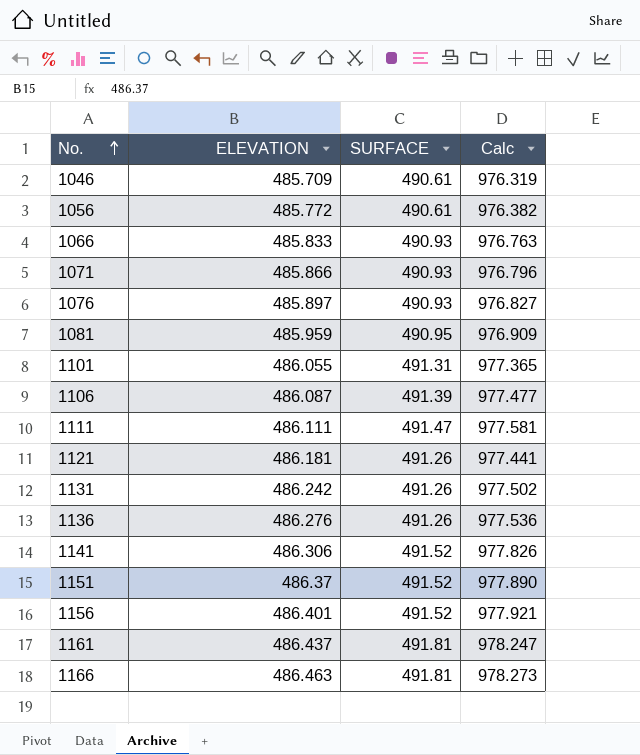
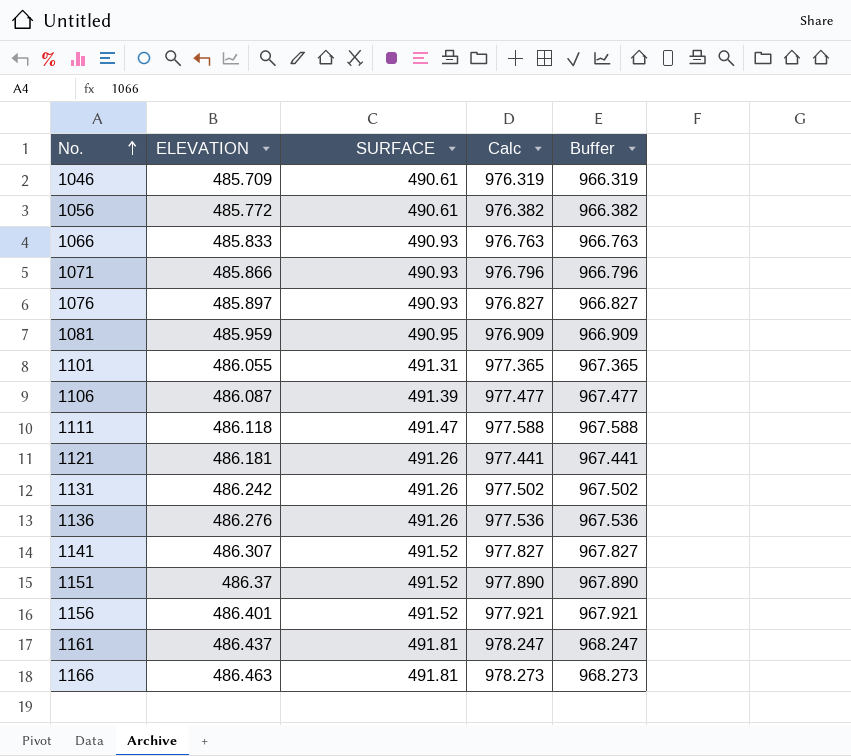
column Buffer | formula: none -> [Calc] - 10
1111 | ELEVATION: 486.111 -> 486.118
1111 | Calc: 977.581 -> 977.588
1141 | ELEVATION: 486.306 -> 486.307
1141 | Calc: 977.826 -> 977.827

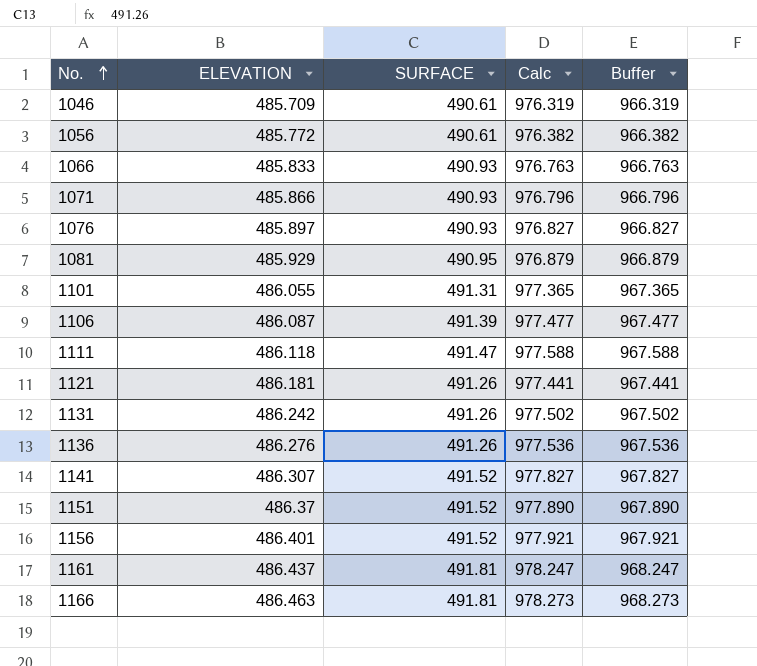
1081 | ELEVATION: 485.959 -> 485.929
1081 | Calc: 976.909 -> 976.879
1081 | Buffer: 966.909 -> 966.879

